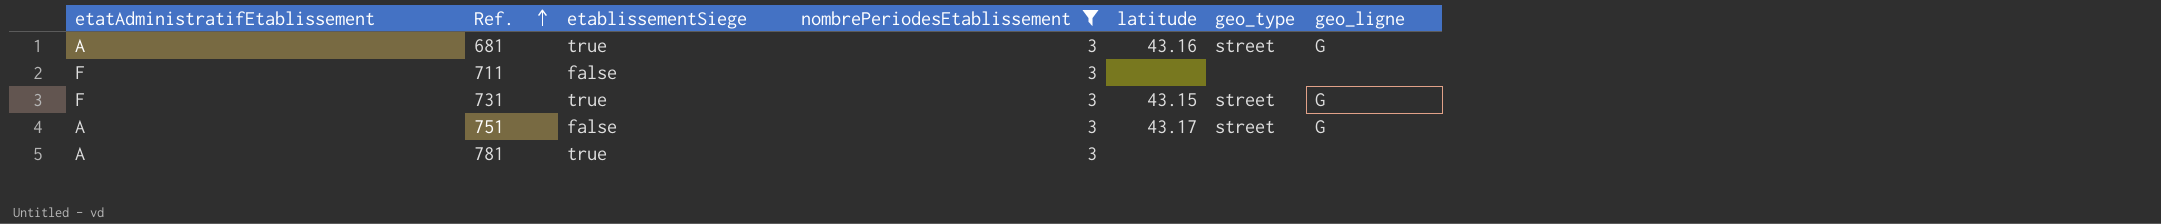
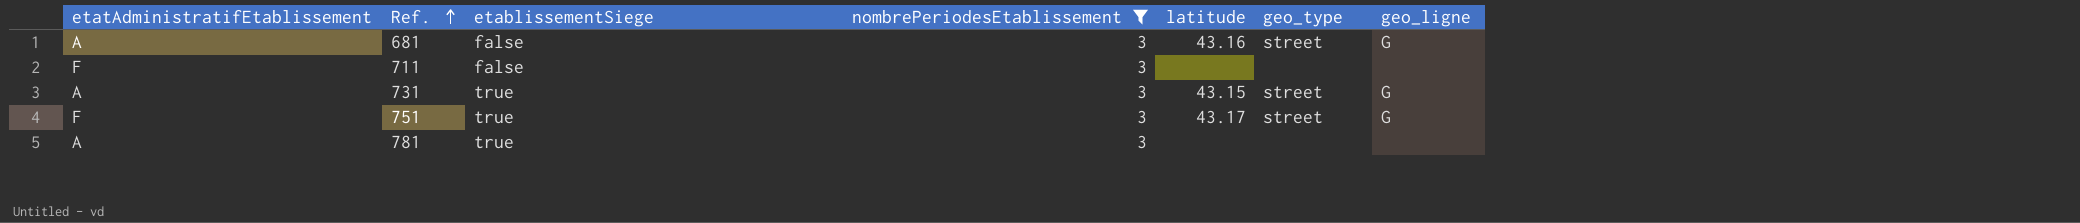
681 | etablissementSiege: true -> false
731 | etatAdministratifEtablissement: F -> A
751 | etatAdministratifEtablissement: A -> F
751 | etablissementSiege: false -> true

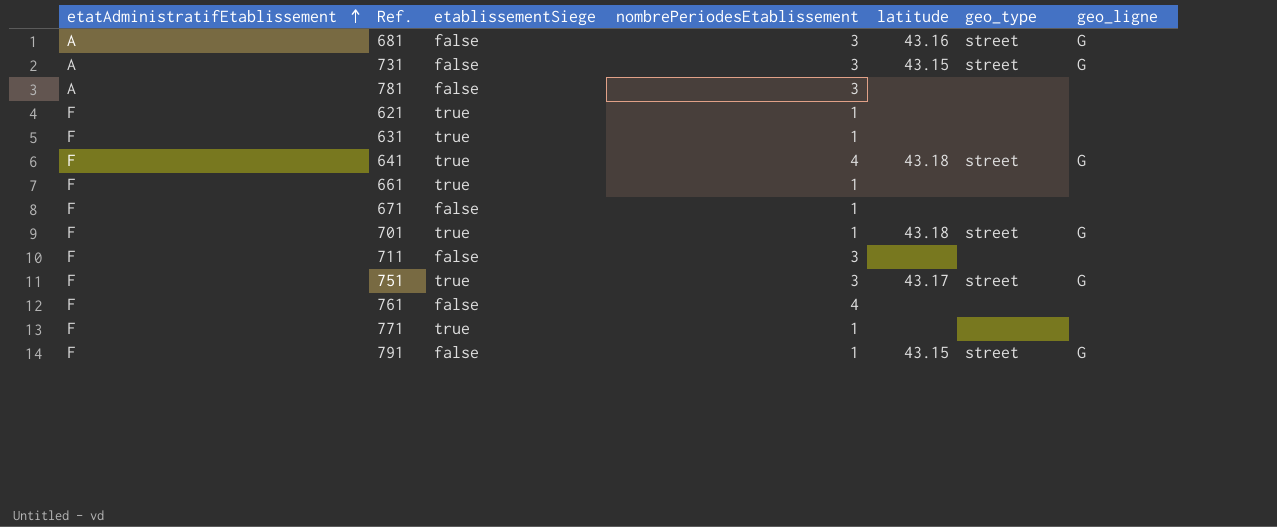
filter: nombrePeriodesEtablissement = 3 -> none
row order: Ref. ascending -> etatAdministratifEtablissement ascending
731 | etablissementSiege: true -> false
781 | etablissementSiege: true -> false

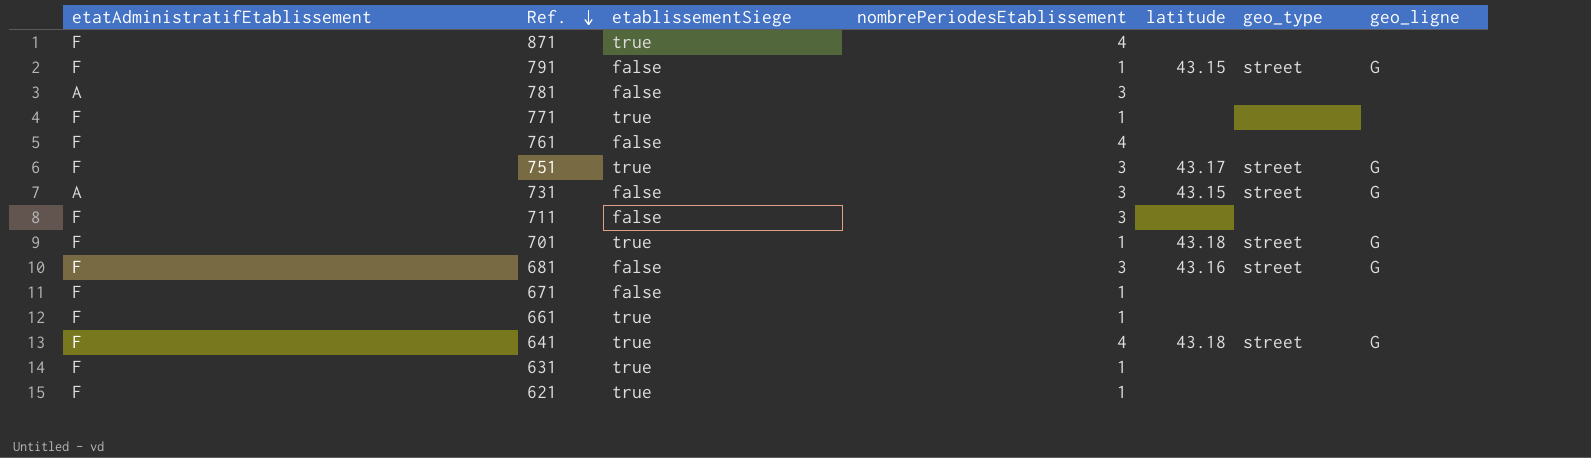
row order: etatAdministratifEtablissement ascending -> Ref. descending
row 871: none -> F | true | 4 | none | none | none
681 | etatAdministratifEtablissement: A -> F

